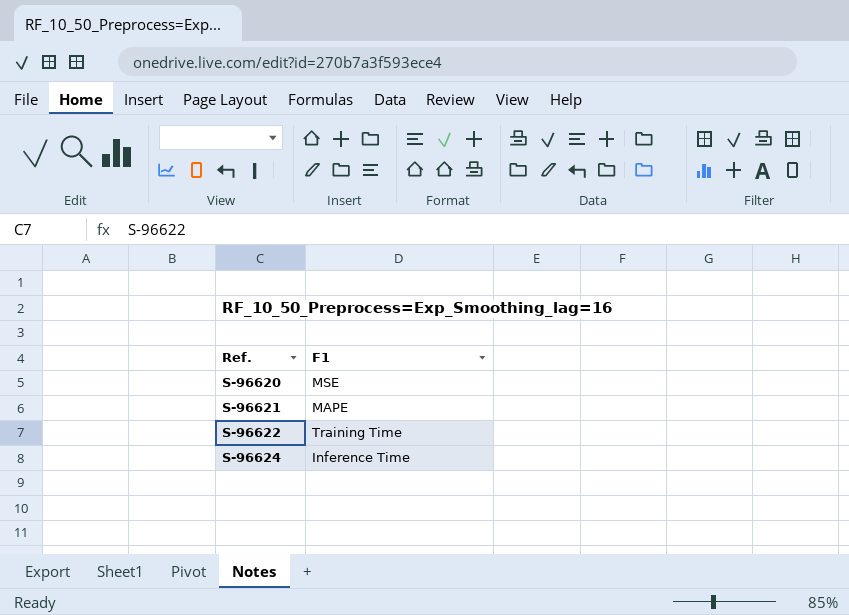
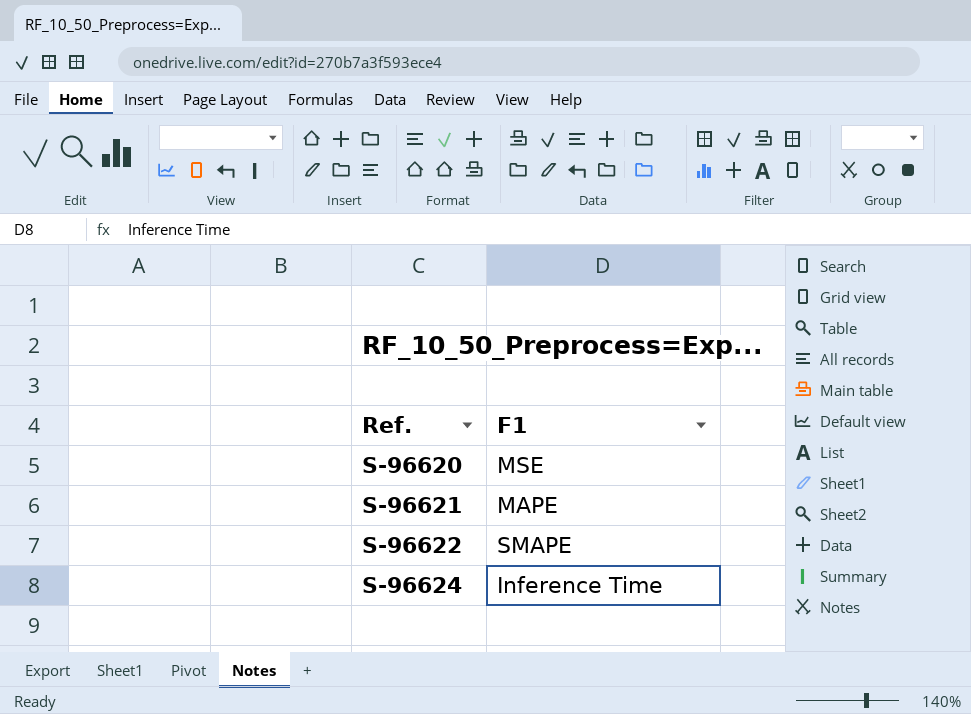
S-96622 | F1: Training Time -> SMAPE

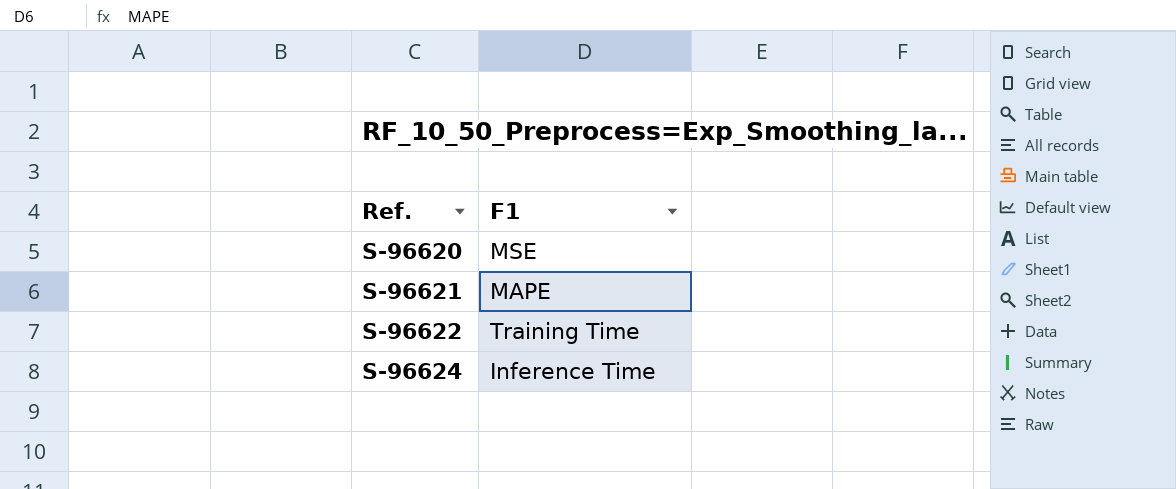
S-96622 | F1: SMAPE -> Training Time

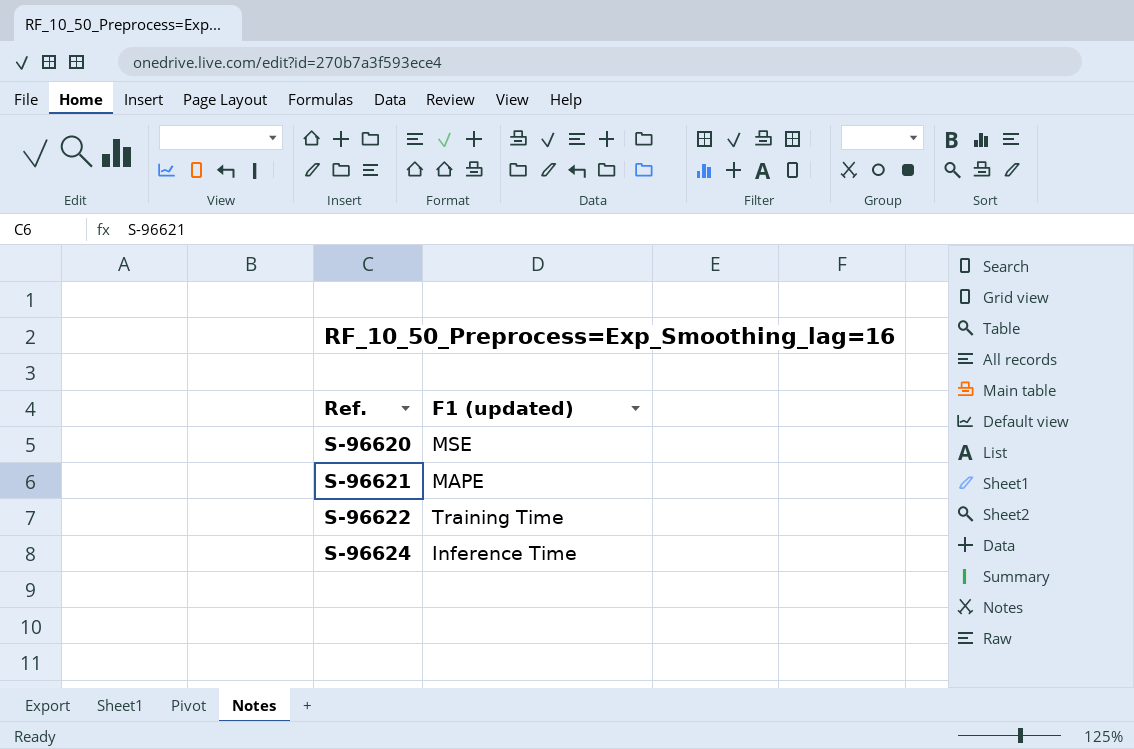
column name: F1 -> F1 (updated)

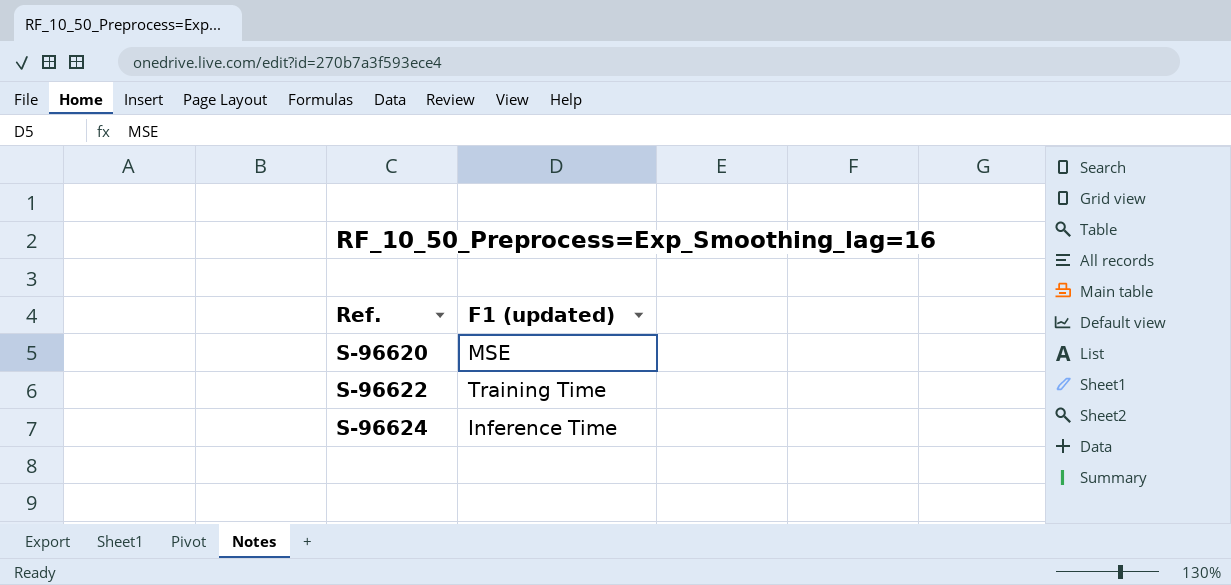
row S-96621: MAPE -> none

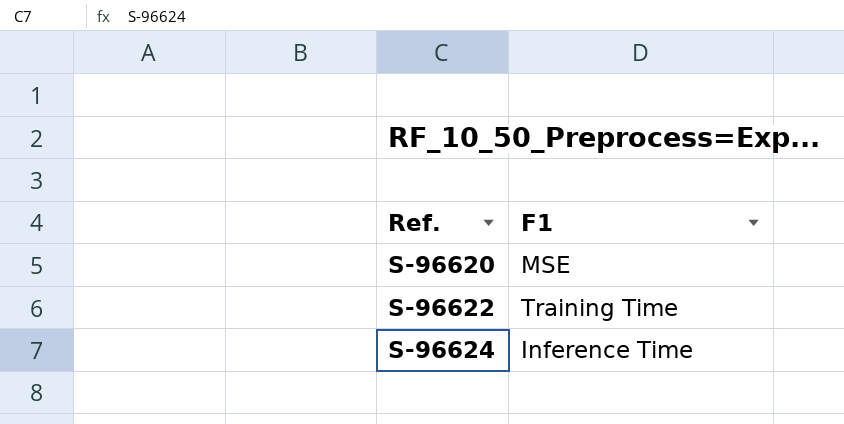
column name: F1 (updated) -> F1

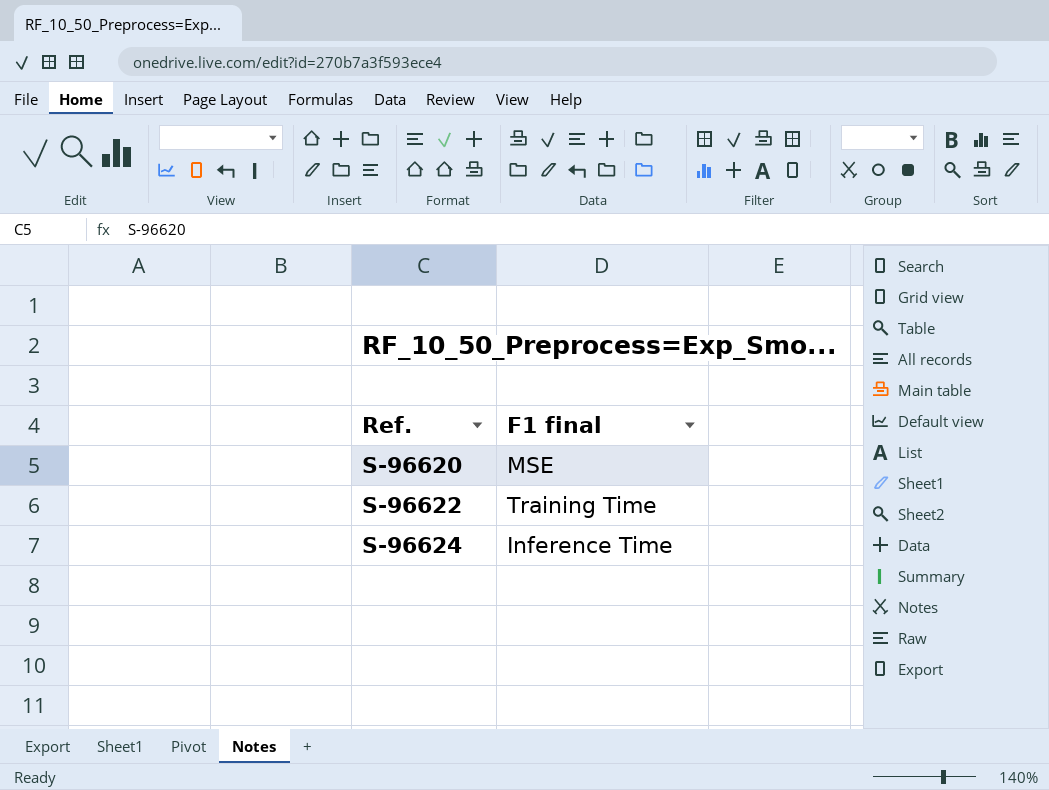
column name: F1 -> F1 final

